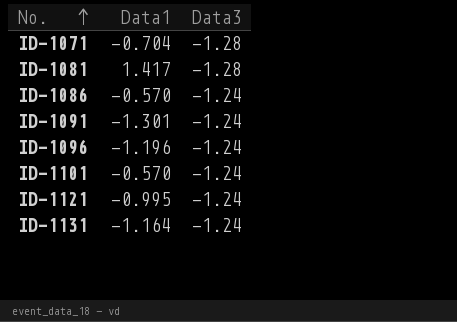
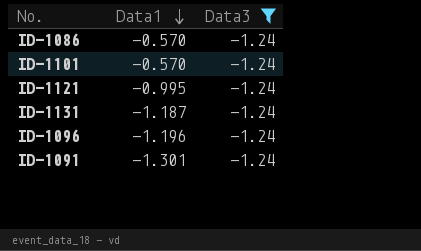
filter: none -> Data3 = -1.24
row order: No. ascending -> Data1 descending
ID-1131 | Data1: -1.164 -> -1.187

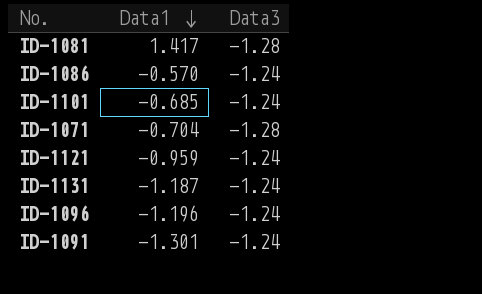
filter: Data3 = -1.24 -> none
ID-1101 | Data1: -0.570 -> -0.685
ID-1121 | Data1: -0.995 -> -0.959

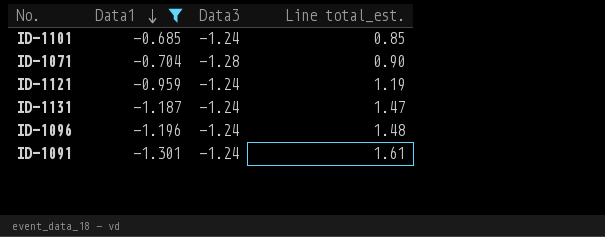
filter: none -> Data1 <= -0.685
column Line total_est. | formula: none -> [Data1] * [Data3]

